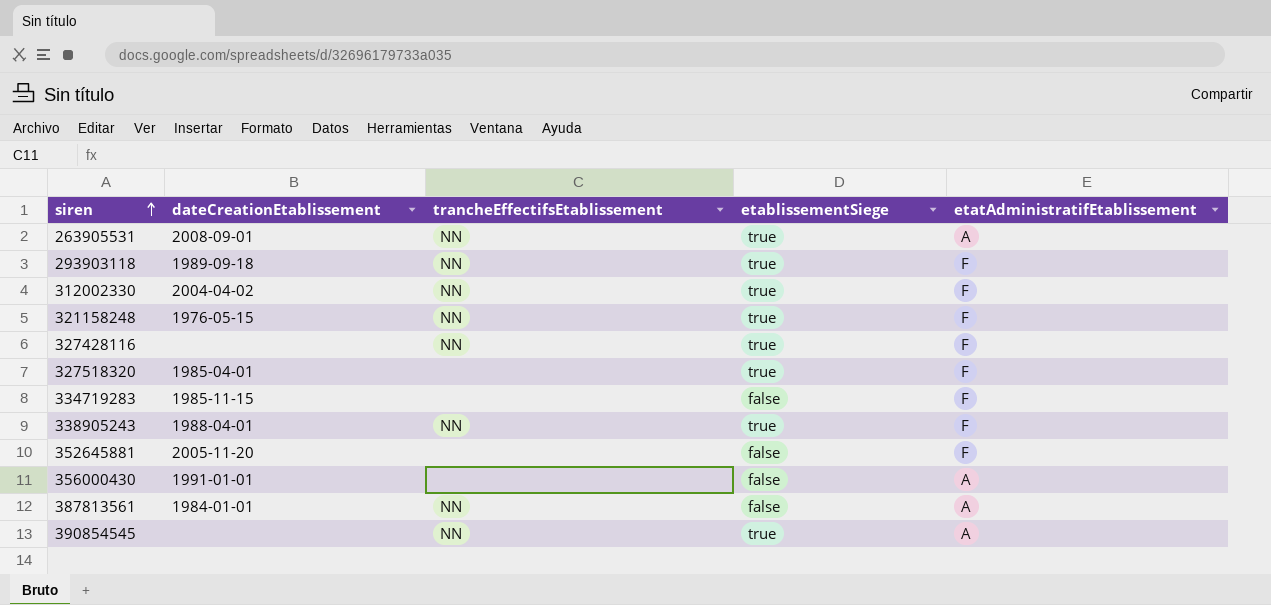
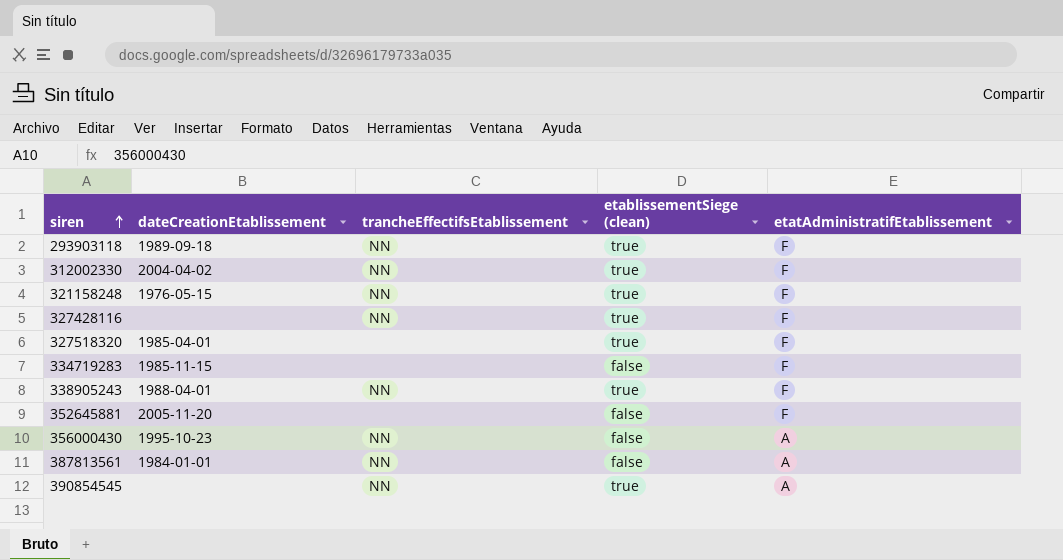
column name: etablissementSiege -> etablissementSiege (clean)
row 263905531: 2008-09-01 | NN | true | A -> none
356000430 | dateCreationEtablissement: 1991-01-01 -> 1995-10-23
356000430 | trancheEffectifsEtablissement: none -> NN

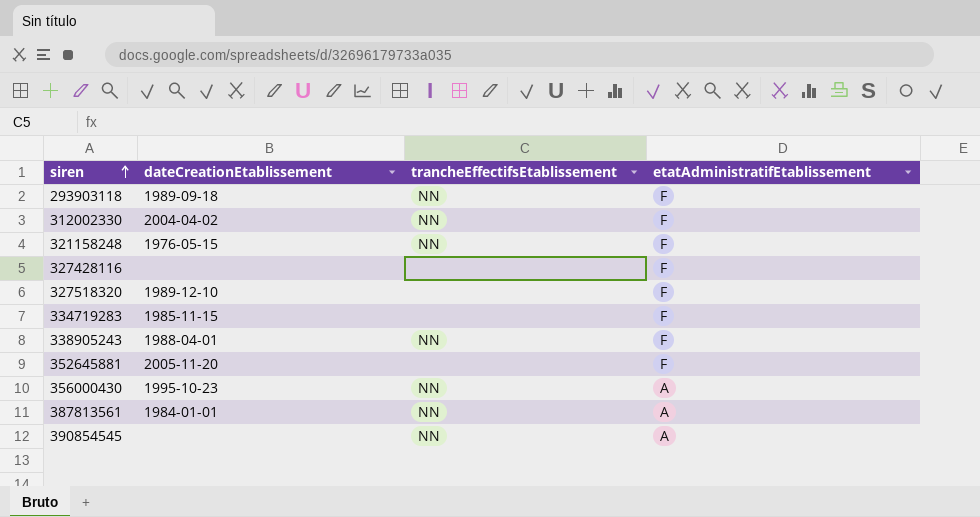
column etablissementSiege (clean) | position: 4 -> none
327428116 | trancheEffectifsEtablissement: NN -> none
327518320 | dateCreationEtablissement: 1985-04-01 -> 1989-12-10

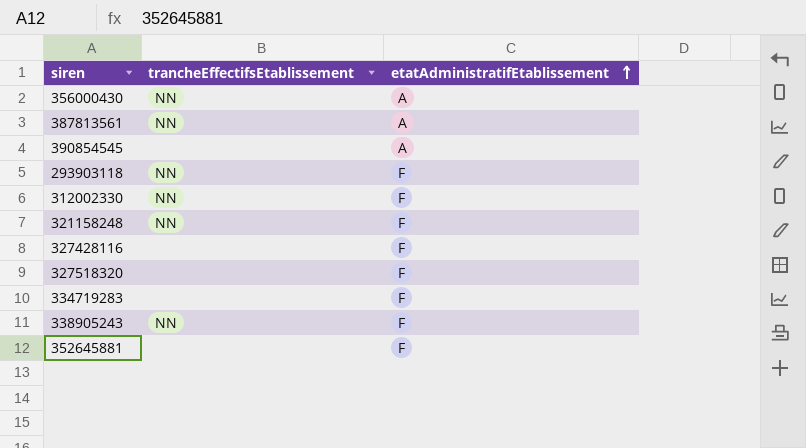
row order: siren ascending -> etatAdministratifEtablissement ascending
column dateCreationEtablissement | position: 2 -> none
390854545 | trancheEffectifsEtablissement: NN -> none

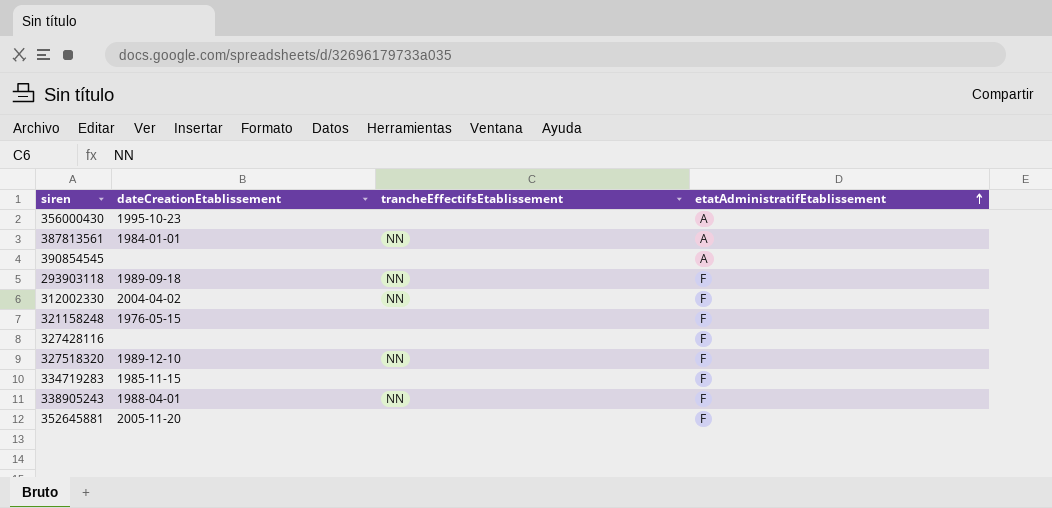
column dateCreationEtablissement | position: none -> 2
356000430 | trancheEffectifsEtablissement: NN -> none
321158248 | trancheEffectifsEtablissement: NN -> none
327518320 | trancheEffectifsEtablissement: none -> NN

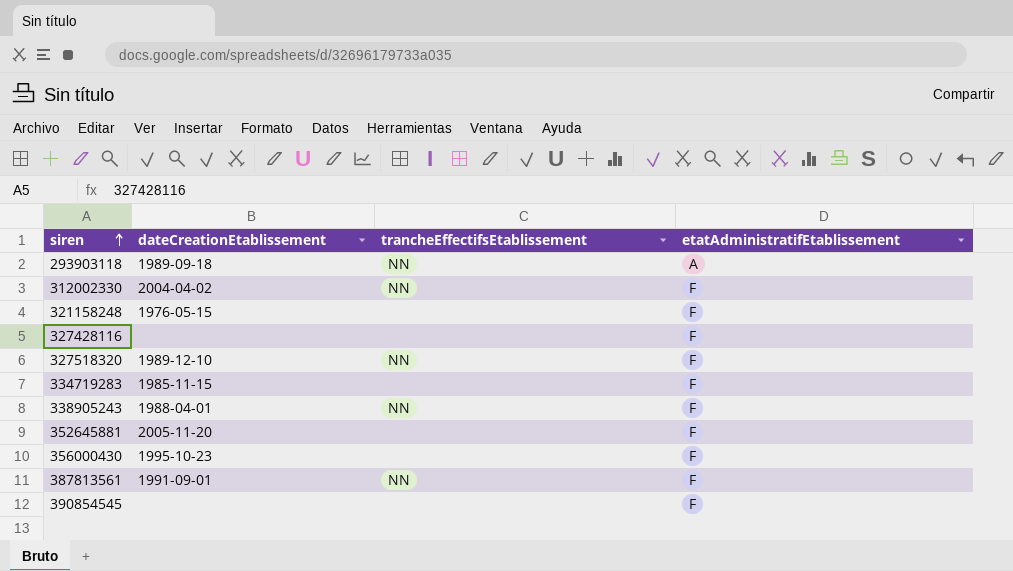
row order: etatAdministratifEtablissement ascending -> siren ascending
293903118 | etatAdministratifEtablissement: F -> A
356000430 | etatAdministratifEtablissement: A -> F
387813561 | dateCreationEtablissement: 1984-01-01 -> 1991-09-01
387813561 | etatAdministratifEtablissement: A -> F
390854545 | etatAdministratifEtablissement: A -> F

